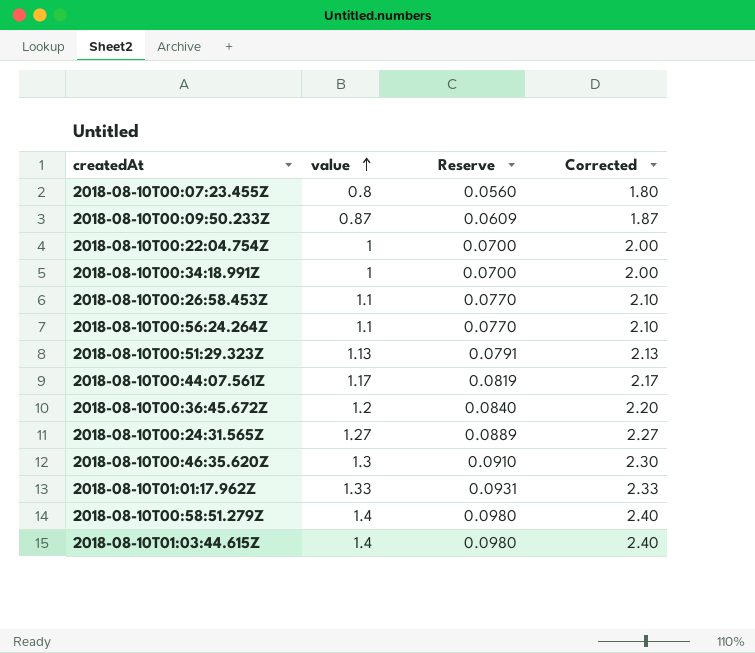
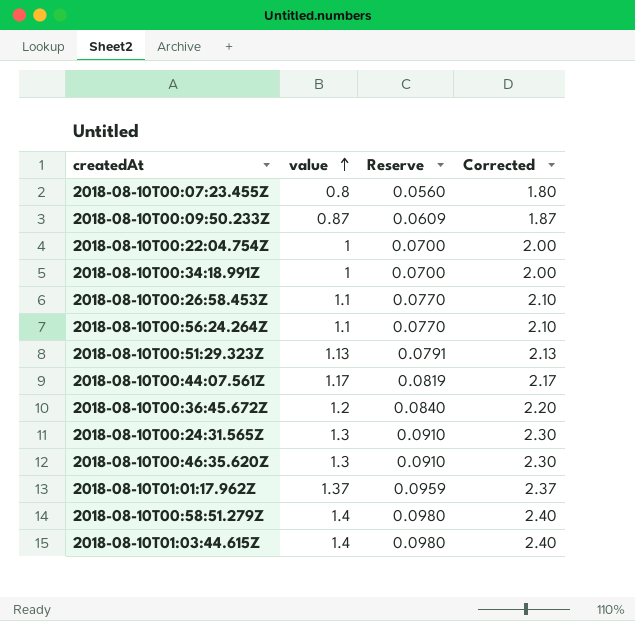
2018-08-10T00:24:31.565Z | value: 1.27 -> 1.3
2018-08-10T00:24:31.565Z | Reserve: 0.0889 -> 0.0910
2018-08-10T00:24:31.565Z | Corrected: 2.27 -> 2.30
2018-08-10T01:01:17.962Z | value: 1.33 -> 1.37
2018-08-10T01:01:17.962Z | Reserve: 0.0931 -> 0.0959
2018-08-10T01:01:17.962Z | Corrected: 2.33 -> 2.37

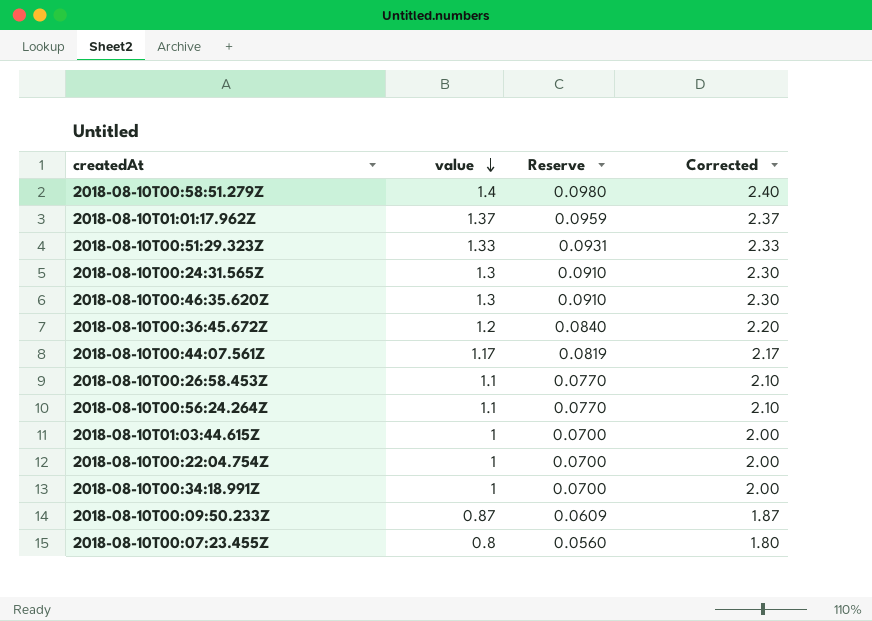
row order: value ascending -> value descending
2018-08-10T00:51:29.323Z | value: 1.13 -> 1.33
2018-08-10T00:51:29.323Z | Reserve: 0.0791 -> 0.0931
2018-08-10T00:51:29.323Z | Corrected: 2.13 -> 2.33
2018-08-10T01:03:44.615Z | value: 1.4 -> 1
2018-08-10T01:03:44.615Z | Reserve: 0.0980 -> 0.0700
2018-08-10T01:03:44.615Z | Corrected: 2.40 -> 2.00

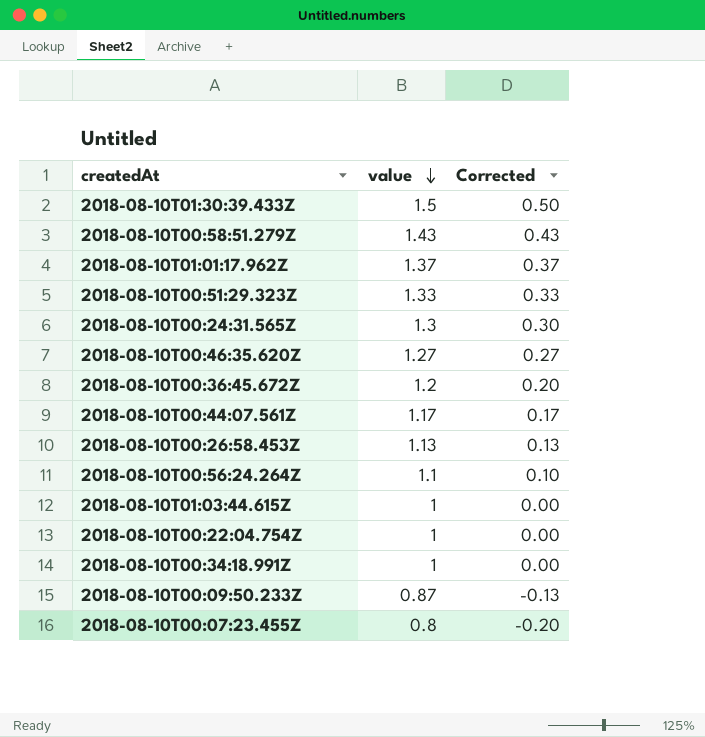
column Reserve | formula: [value] * 0.07 -> none
column Corrected | formula: [value] + 1 -> [value] - 1
row 2018-08-10T01:30:39.433Z: none -> 1.5 | 0.50
2018-08-10T00:58:51.279Z | value: 1.4 -> 1.43
2018-08-10T00:46:35.620Z | value: 1.3 -> 1.27
2018-08-10T00:26:58.453Z | value: 1.1 -> 1.13

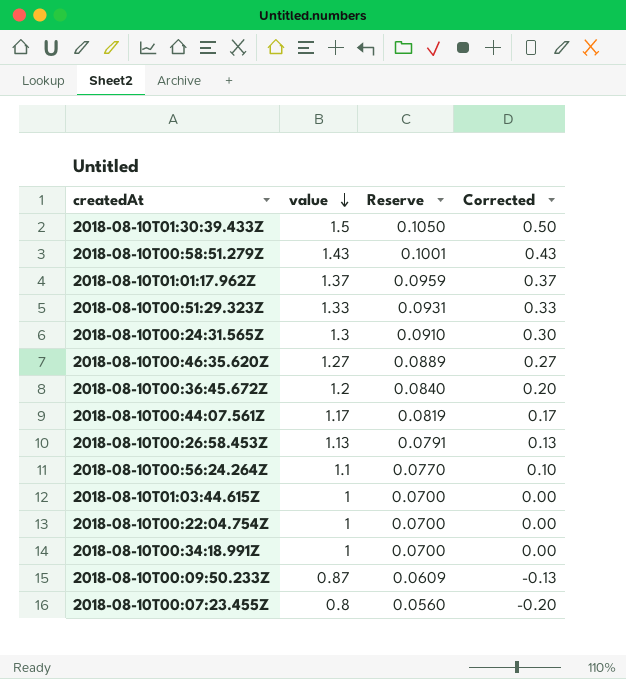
column Reserve | formula: none -> [value] * 0.07

